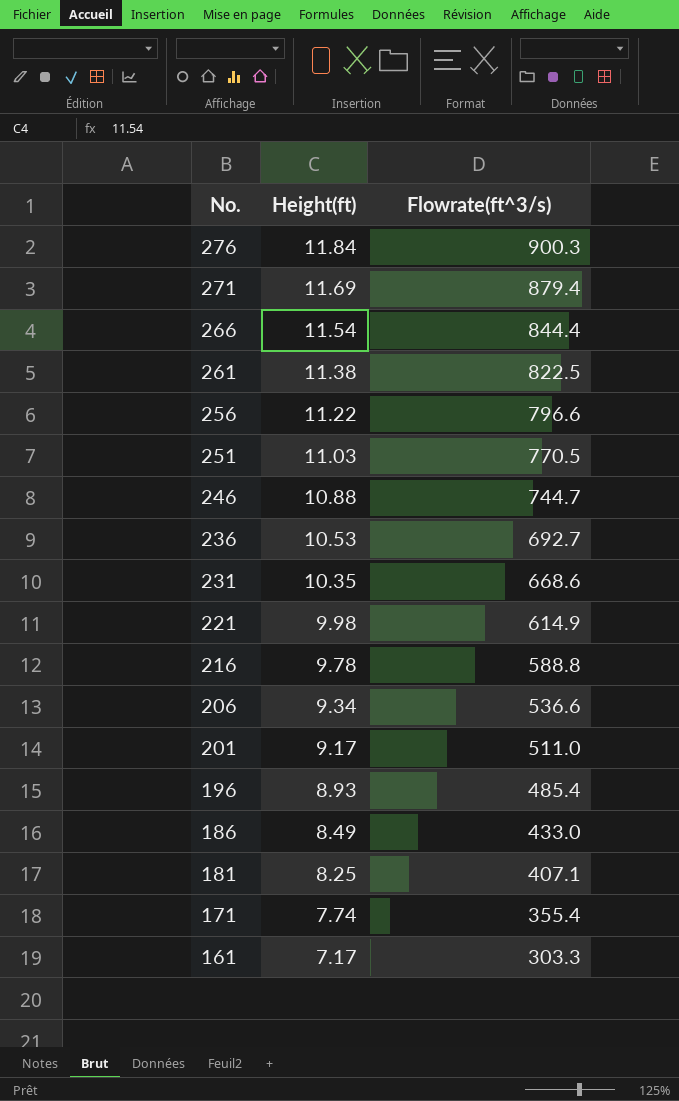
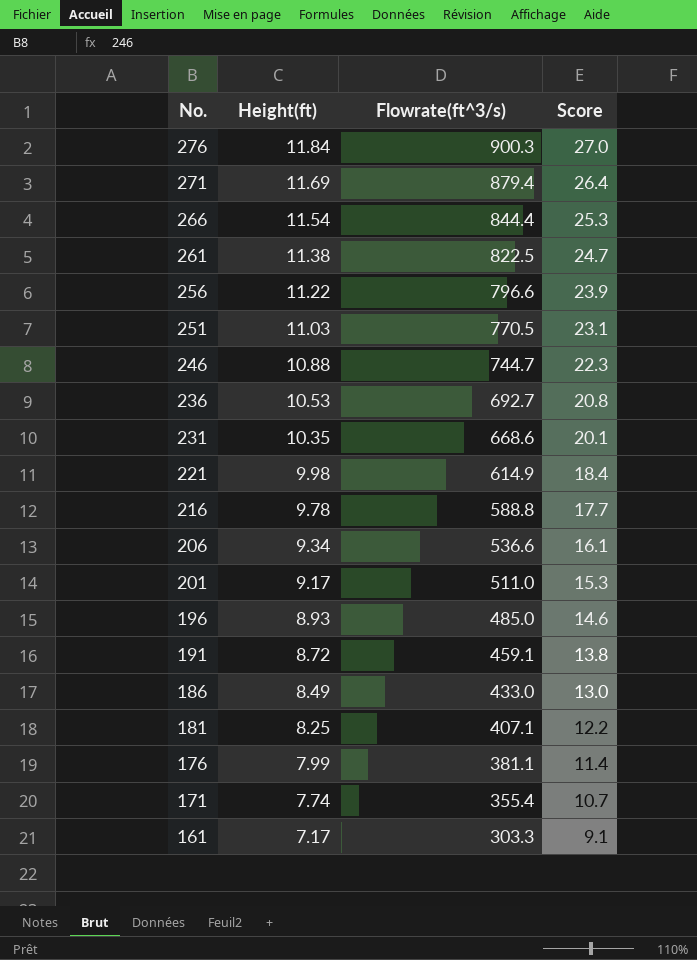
column Score | formula: none -> [Flowrate(ft^3/s)] * 0.03
196 | Flowrate(ft^3/s): 485.4 -> 485.0
row 191: none -> 8.72 | 459.1 | 13.8
row 176: none -> 7.99 | 381.1 | 11.4

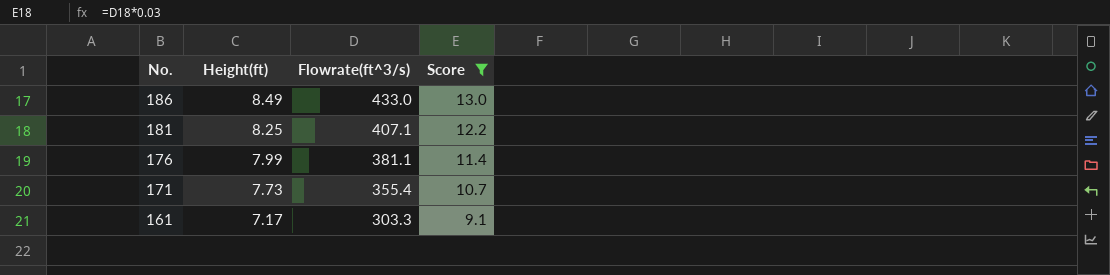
filter: none -> Score <= 13.0
171 | Height(ft): 7.74 -> 7.73

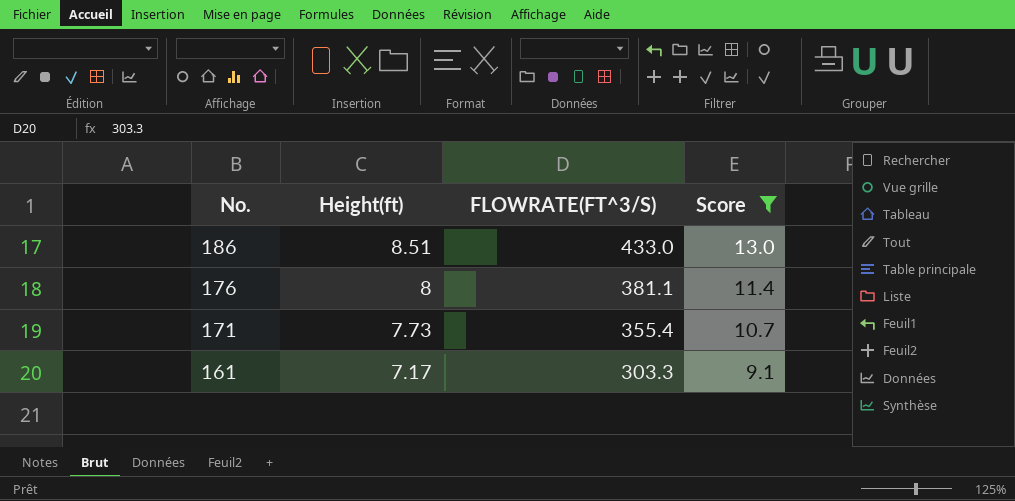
column name: Flowrate(ft^3/s) -> FLOWRATE(FT^3/S)
row 181: 8.25 | 407.1 | 12.2 -> none
186 | Height(ft): 8.49 -> 8.51
176 | Height(ft): 7.99 -> 8

